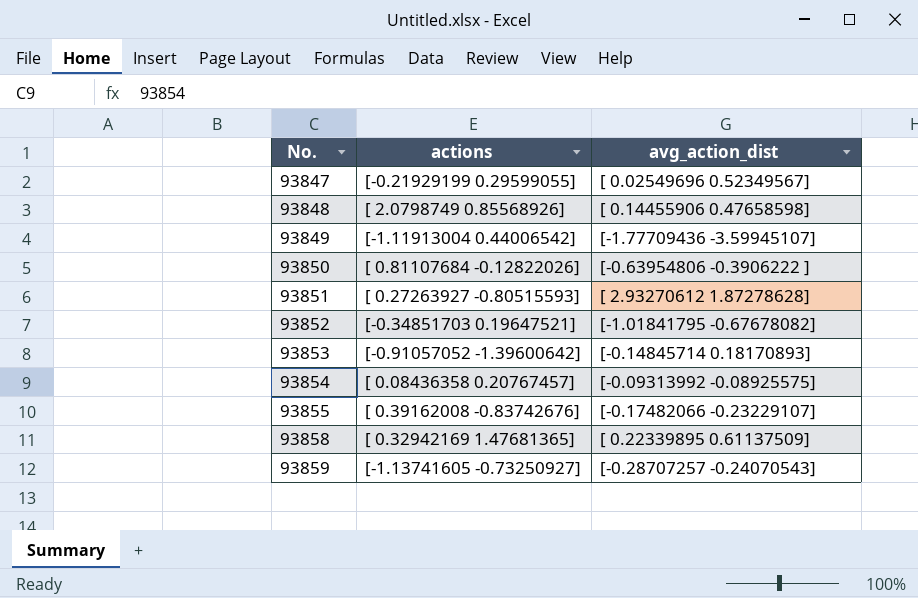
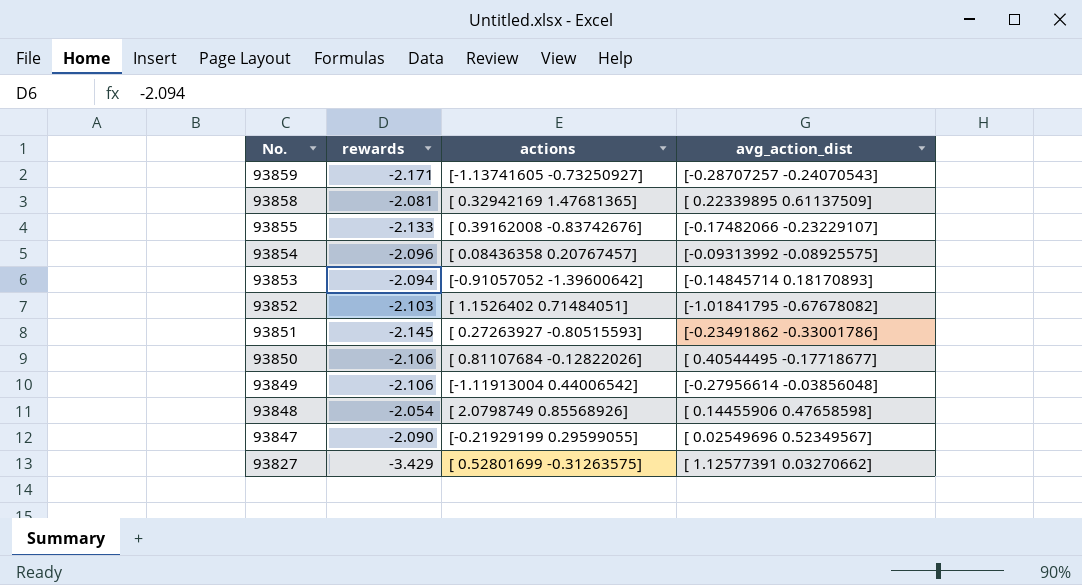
row order: No. ascending -> No. descending
column rewards | position: none -> 2
93852 | actions: [-0.34851703 0.19647521] -> [ 1.1526402 0.71484051]
93851 | avg_action_dist: [ 2.93270612 1.87278628] -> [-0.23491862 -0.33001786]
93850 | avg_action_dist: [-0.63954806 -0.3906222 ] -> [ 0.40544495 -0.17718677]
93849 | avg_action_dist: [-1.77709436 -3.59945107] -> [-0.27956614 -0.03856048]
row 93827: none -> -3.429 | [ 0.52801699 -0.31263575] | [ 1.12577391 0.03270662]

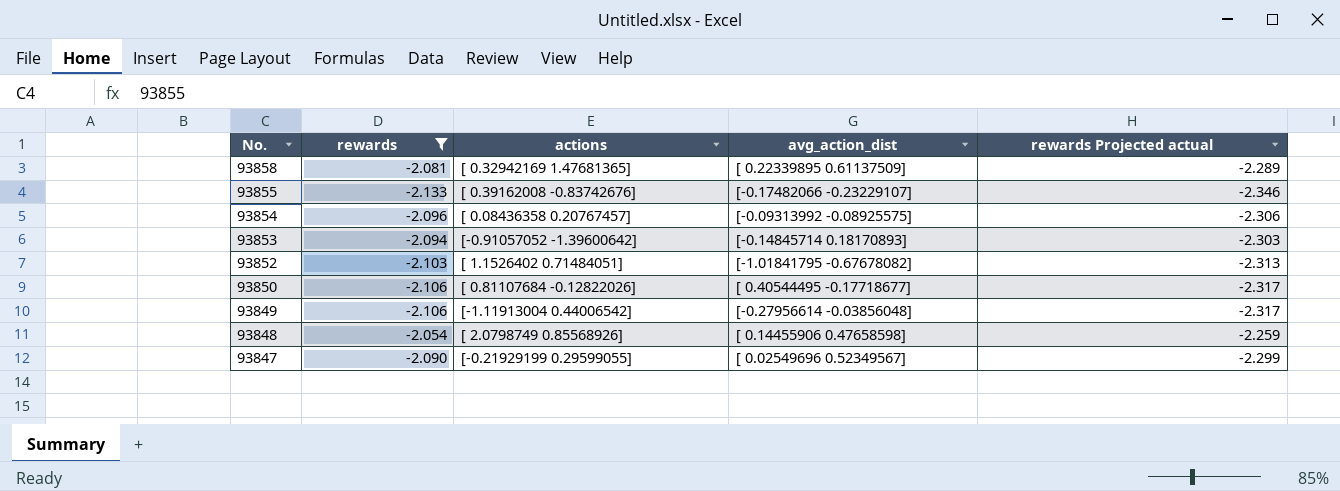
filter: none -> rewards >= -2.133
column rewards Projected actual | formula: none -> [rewards] * 1.1

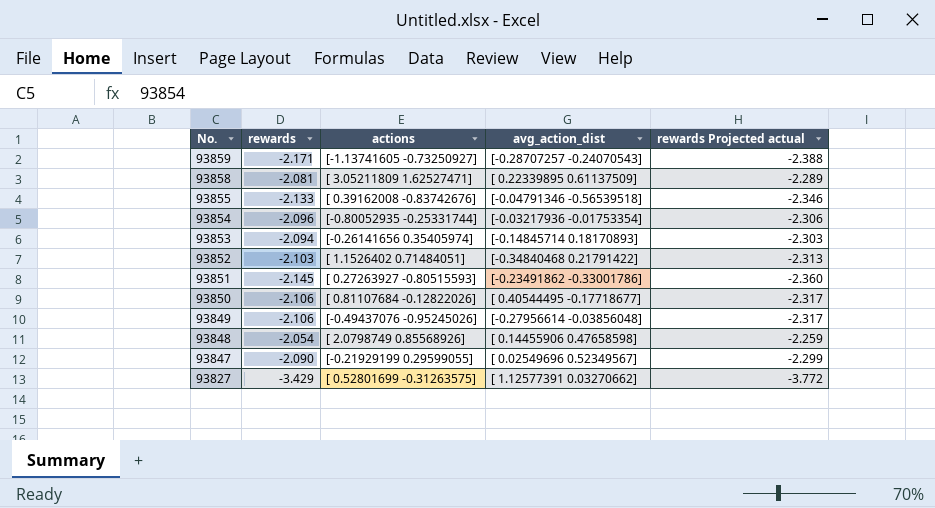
filter: rewards >= -2.133 -> none
93858 | actions: [ 0.32942169 1.47681365] -> [ 3.05211809 1.62527471]
93855 | avg_action_dist: [-0.17482066 -0.23229107] -> [-0.04791346 -0.56539518]
93854 | actions: [ 0.08436358 0.20767457] -> [-0.80052935 -0.25331744]
93854 | avg_action_dist: [-0.09313992 -0.08925575] -> [-0.03217936 -0.01753354]
93853 | actions: [-0.91057052 -1.39600642] -> [-0.26141656 0.35405974]
93852 | avg_action_dist: [-1.01841795 -0.67678082] -> [-0.34840468 0.21791422]
93849 | actions: [-1.11913004 0.44006542] -> [-0.49437076 -0.95245026]

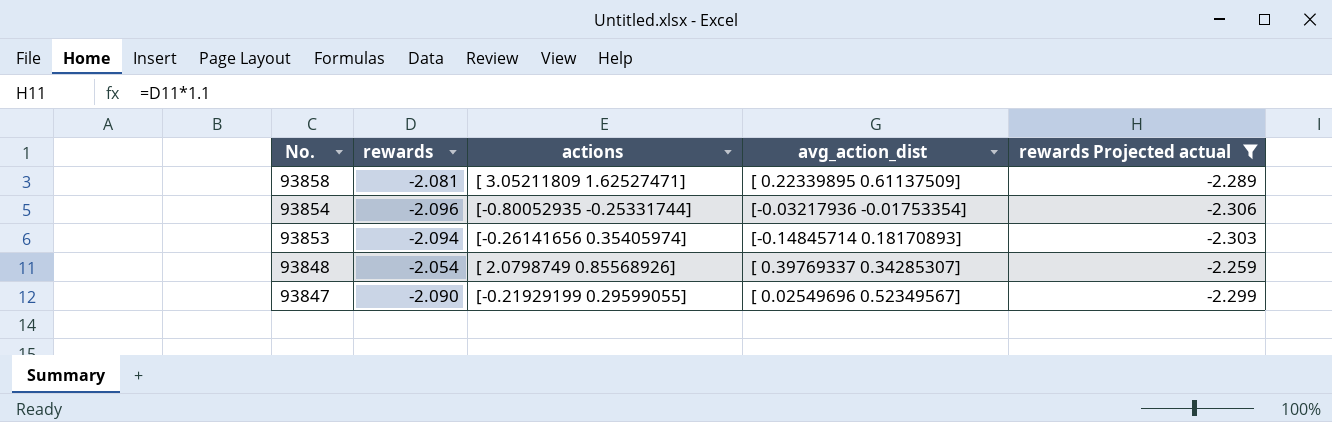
filter: none -> rewards Projected actual >= -2.306
93848 | avg_action_dist: [ 0.14455906 0.47658598] -> [ 0.39769337 0.34285307]

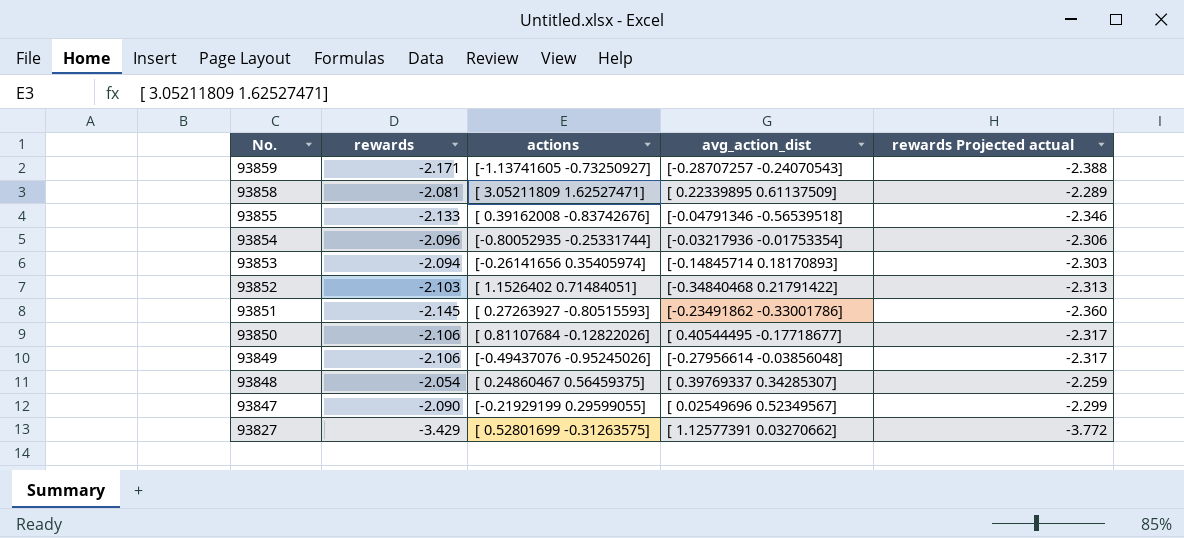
filter: rewards Projected actual >= -2.306 -> none
93848 | actions: [ 2.0798749 0.85568926] -> [ 0.24860467 0.56459375]

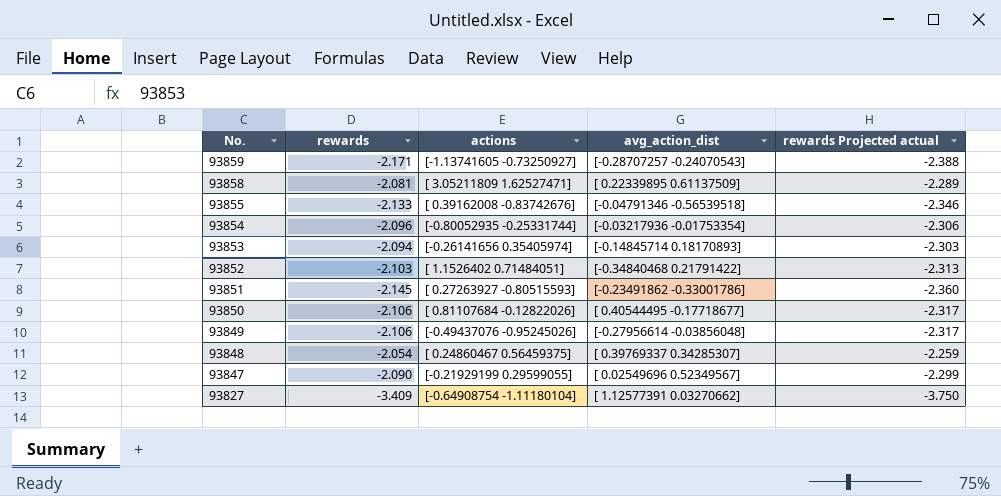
93827 | rewards: -3.429 -> -3.409
93827 | actions: [ 0.52801699 -0.31263575] -> [-0.64908754 -1.11180104]
93827 | rewards Projected actual: -3.772 -> -3.750

